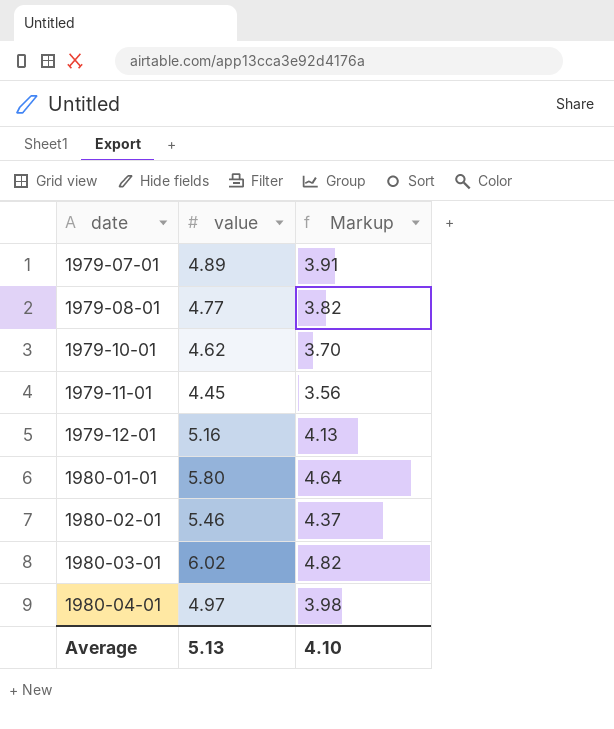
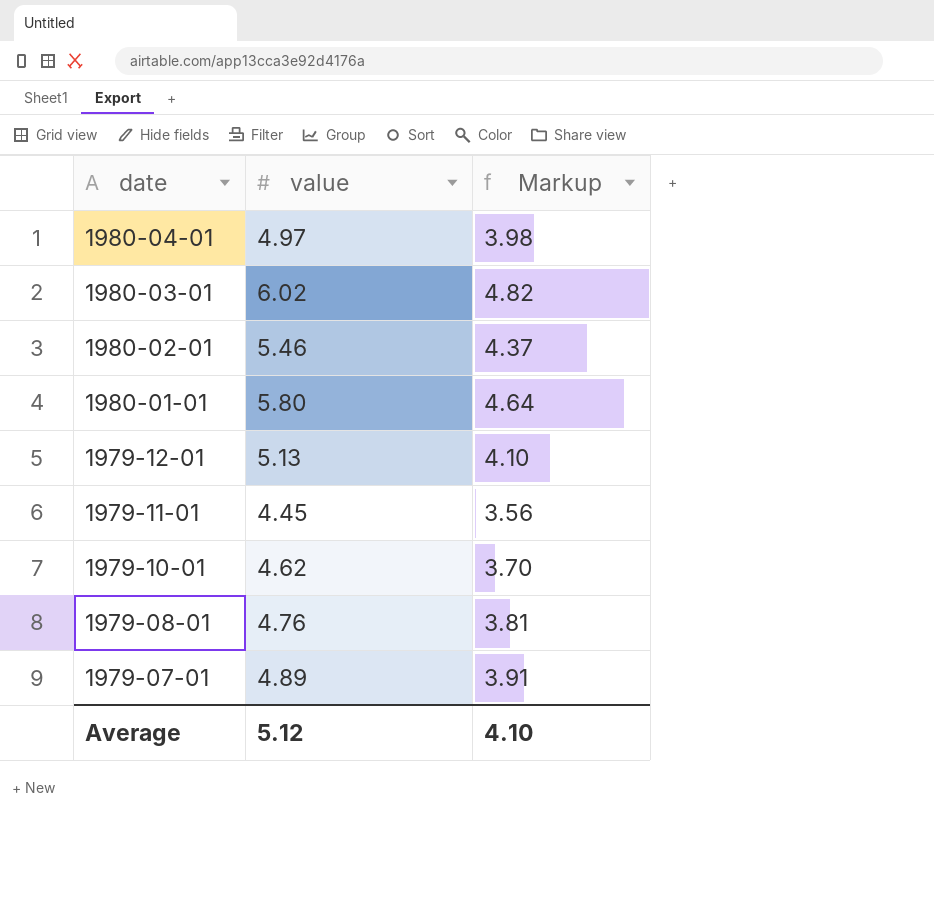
row order: date ascending -> date descending
1979-12-01 | value: 5.16 -> 5.13
1979-12-01 | Markup: 4.13 -> 4.10
1979-08-01 | value: 4.77 -> 4.76
1979-08-01 | Markup: 3.82 -> 3.81
Average | value: 5.13 -> 5.12

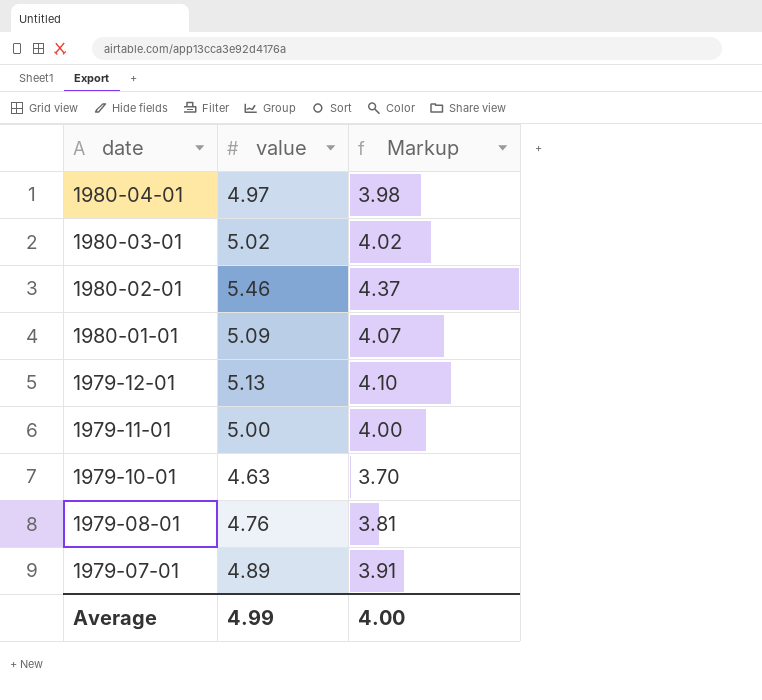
1980-03-01 | value: 6.02 -> 5.02
1980-03-01 | Markup: 4.82 -> 4.02
1980-01-01 | value: 5.80 -> 5.09
1980-01-01 | Markup: 4.64 -> 4.07
1979-11-01 | value: 4.45 -> 5.00
1979-11-01 | Markup: 3.56 -> 4.00
1979-10-01 | value: 4.62 -> 4.63
Average | value: 5.12 -> 4.99
Average | Markup: 4.10 -> 4.00

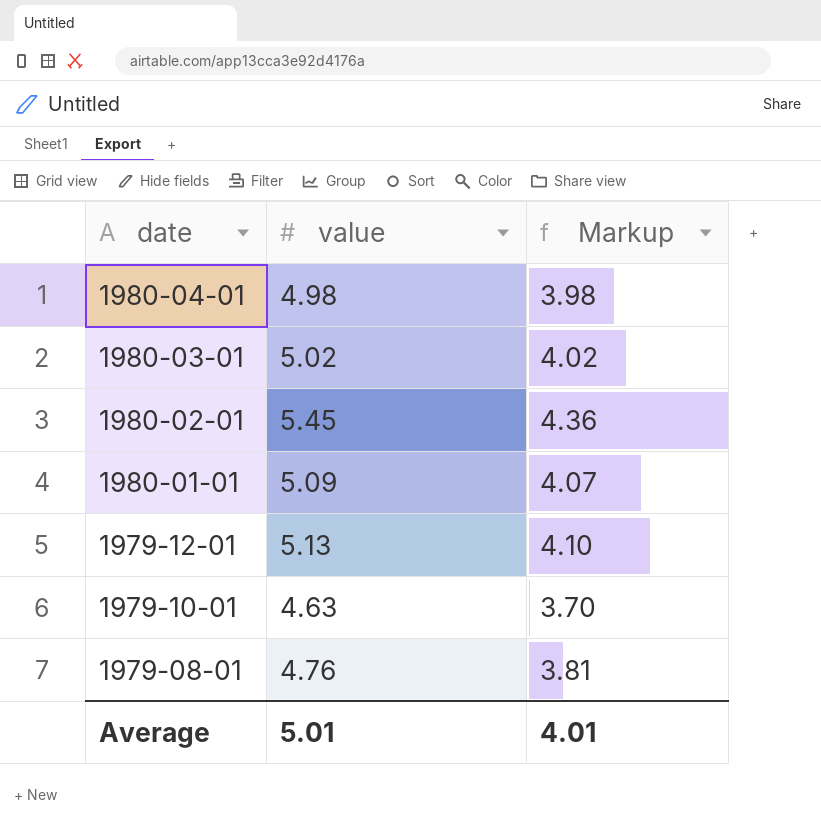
row 1979-11-01: 5.00 | 4.00 -> none
row 1979-07-01: 4.89 | 3.91 -> none
1980-04-01 | value: 4.97 -> 4.98
1980-02-01 | value: 5.46 -> 5.45
1980-02-01 | Markup: 4.37 -> 4.36
Average | value: 4.99 -> 5.01
Average | Markup: 4.00 -> 4.01

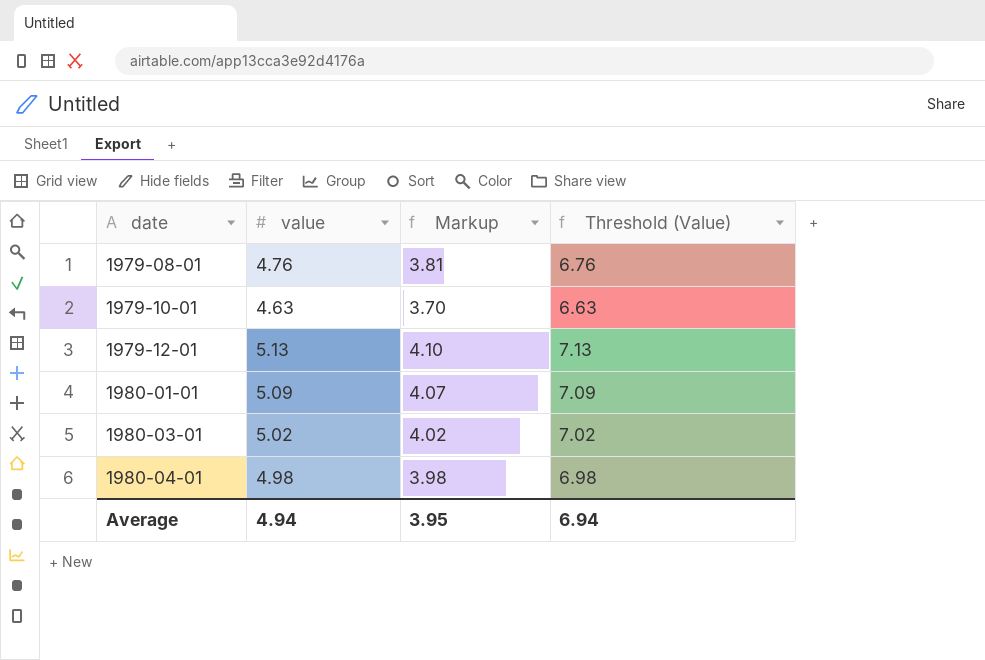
row order: date descending -> date ascending
column Threshold (Value) | formula: none -> [value] + 2
row 1980-02-01: 5.45 | 4.36 -> none
Average | value: 5.01 -> 4.94
Average | Markup: 4.01 -> 3.95

